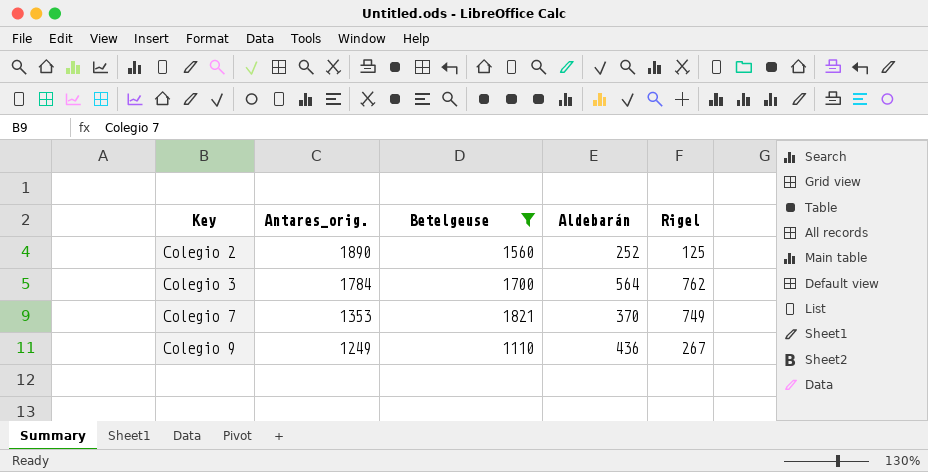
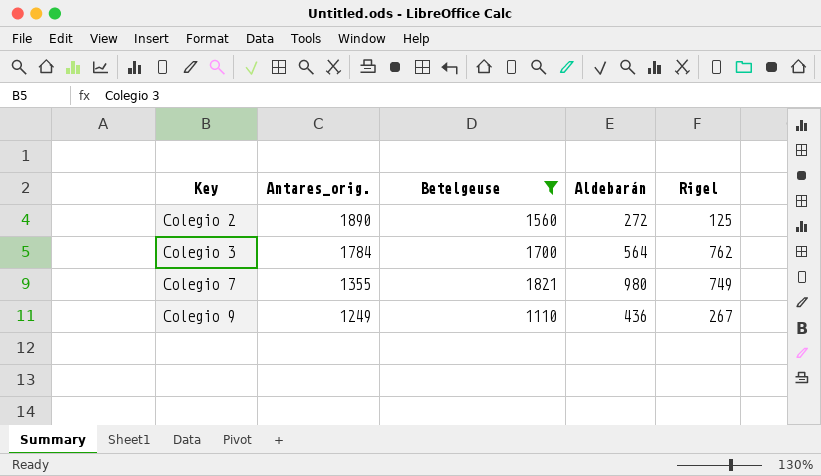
Colegio 2 | Aldebarán: 252 -> 272
Colegio 7 | Antares_orig.: 1353 -> 1355
Colegio 7 | Aldebarán: 370 -> 980

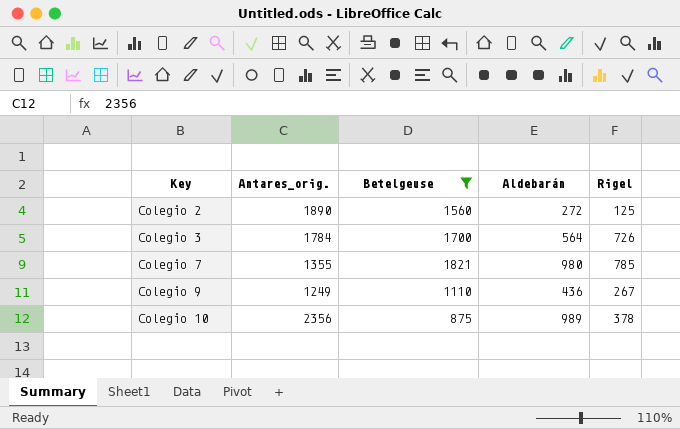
Colegio 3 | Rigel: 762 -> 726
Colegio 7 | Rigel: 749 -> 785
row Colegio 10: none -> 2356 | 875 | 989 | 378

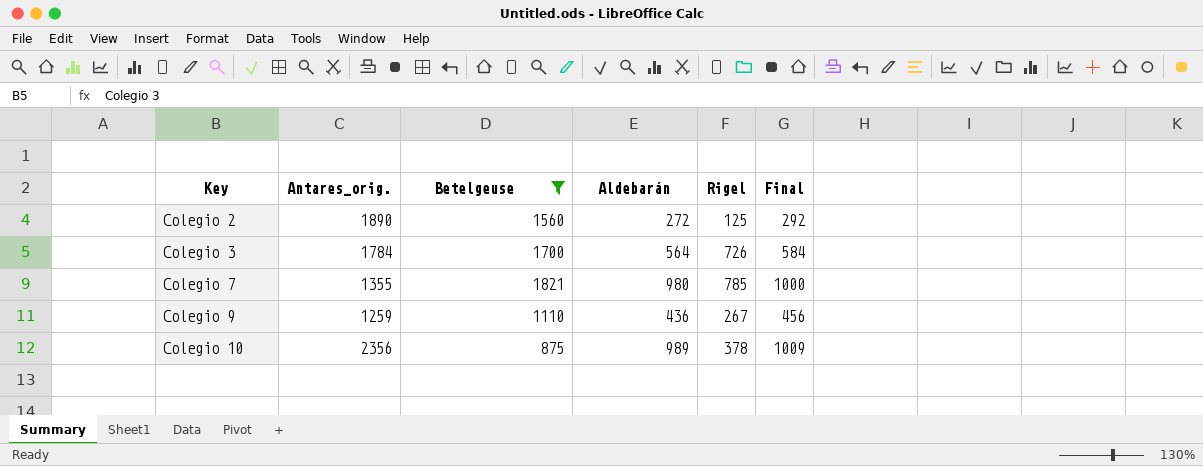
column Final | formula: none -> [Aldebarán] + 20
Colegio 9 | Antares_orig.: 1249 -> 1259

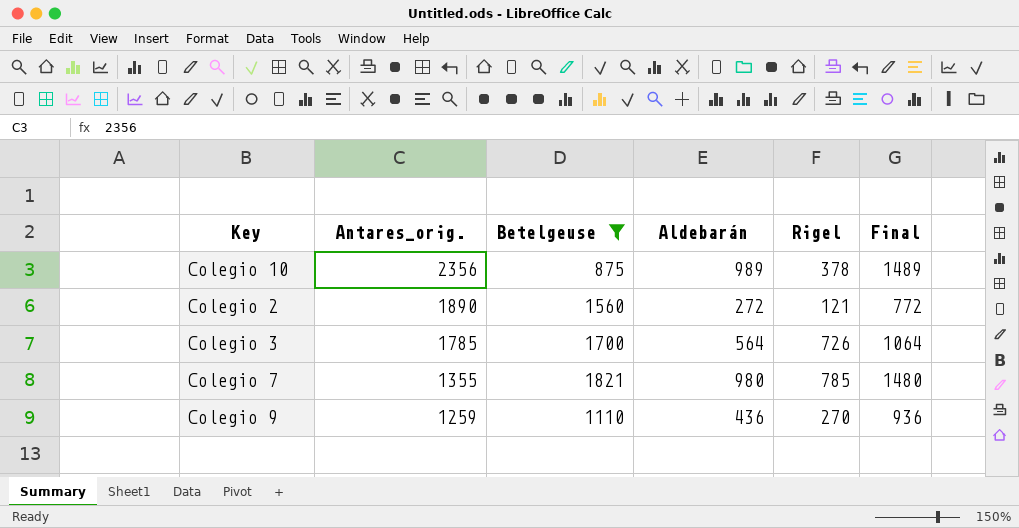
row order: Key ascending -> Antares_orig. descending
column Final | formula: [Aldebarán] + 20 -> [Aldebarán] + 500
Colegio 2 | Rigel: 125 -> 121
Colegio 3 | Antares_orig.: 1784 -> 1785
Colegio 9 | Rigel: 267 -> 270

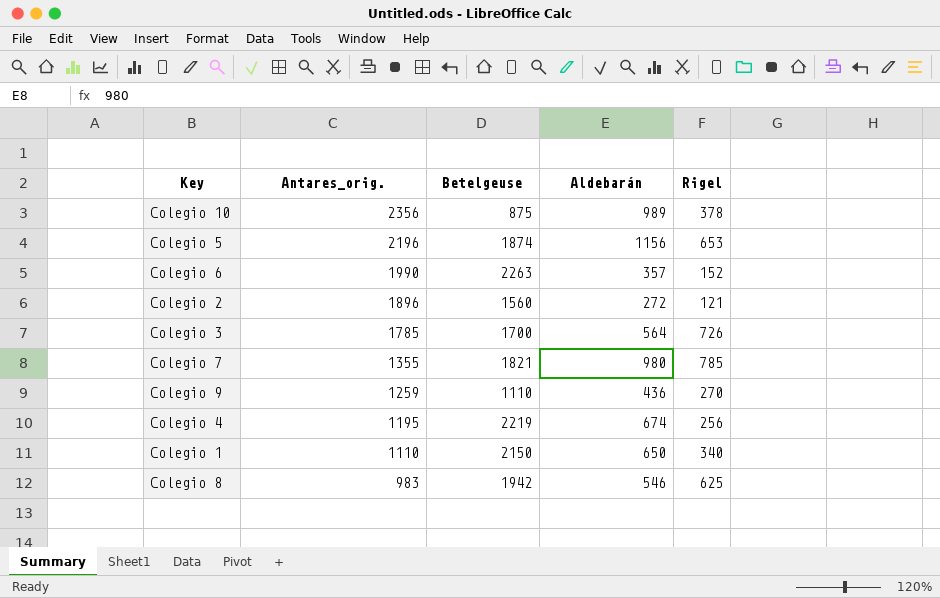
filter: Betelgeuse <= 1821 -> none
column Final | formula: [Aldebarán] + 500 -> none
Colegio 2 | Antares_orig.: 1890 -> 1896

